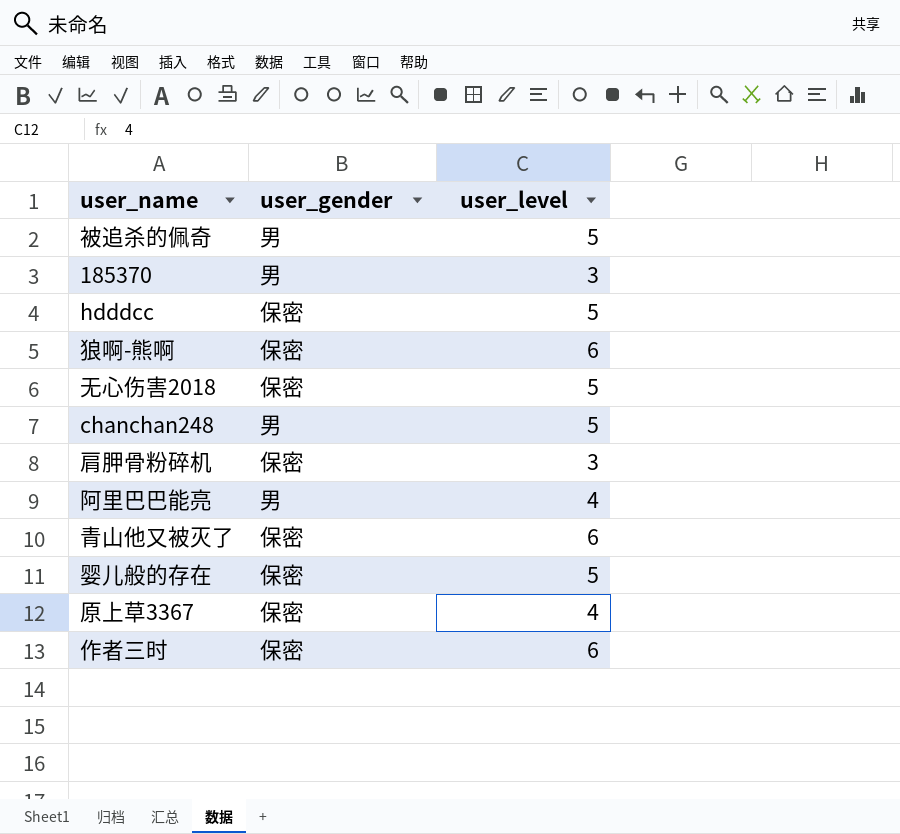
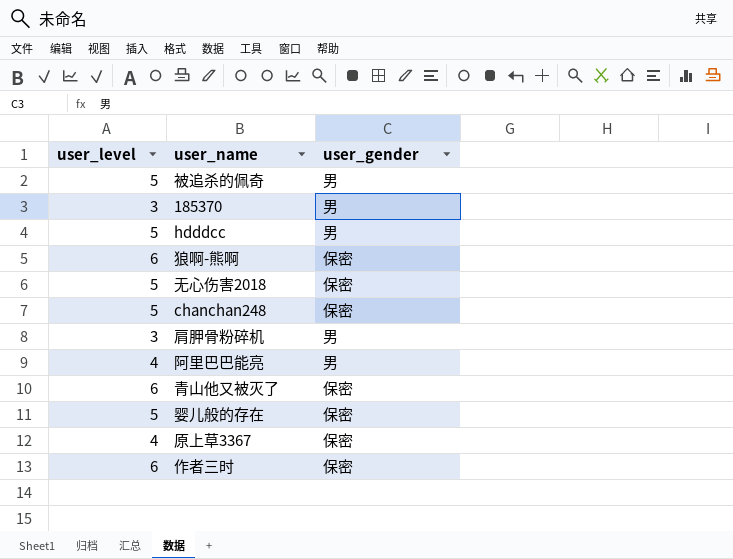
column user_level | position: 3 -> 1
hdddcc | user_gender: 保密 -> 男
chanchan248 | user_gender: 男 -> 保密
肩胛骨粉碎机 | user_gender: 保密 -> 男

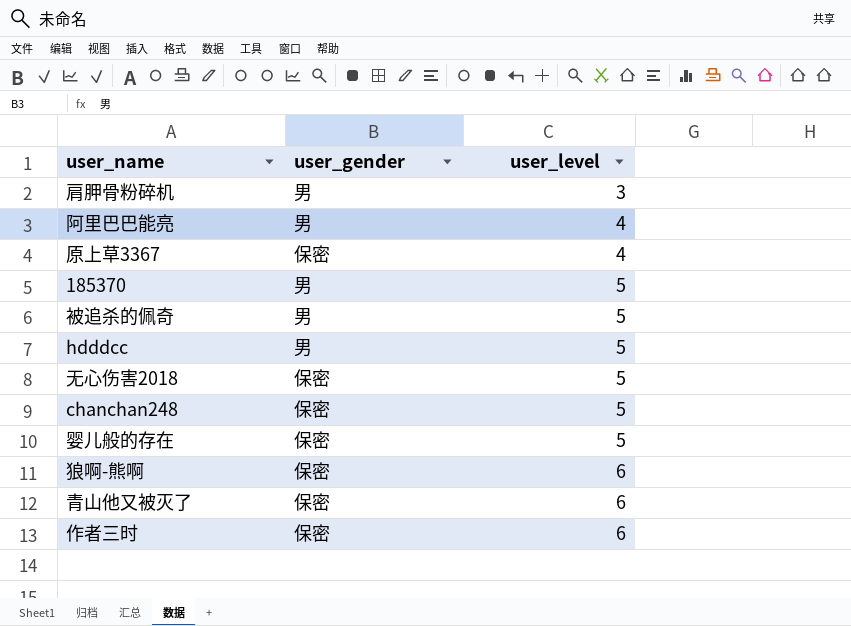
row order: none -> user_level ascending
column user_level | position: 1 -> 3
185370 | user_level: 3 -> 5

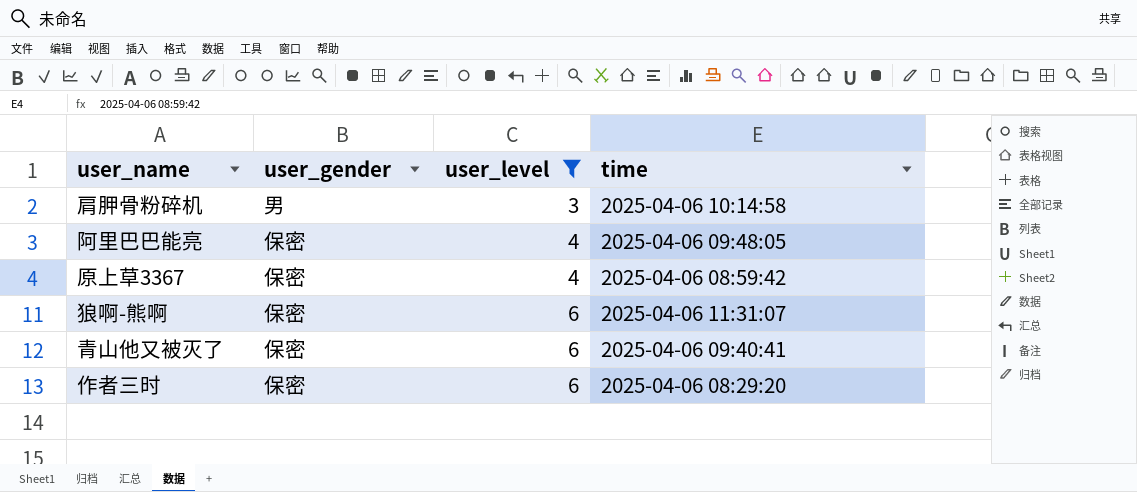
filter: none -> user_level != 5
column time | position: none -> 4
阿里巴巴能亮 | user_gender: 男 -> 保密

